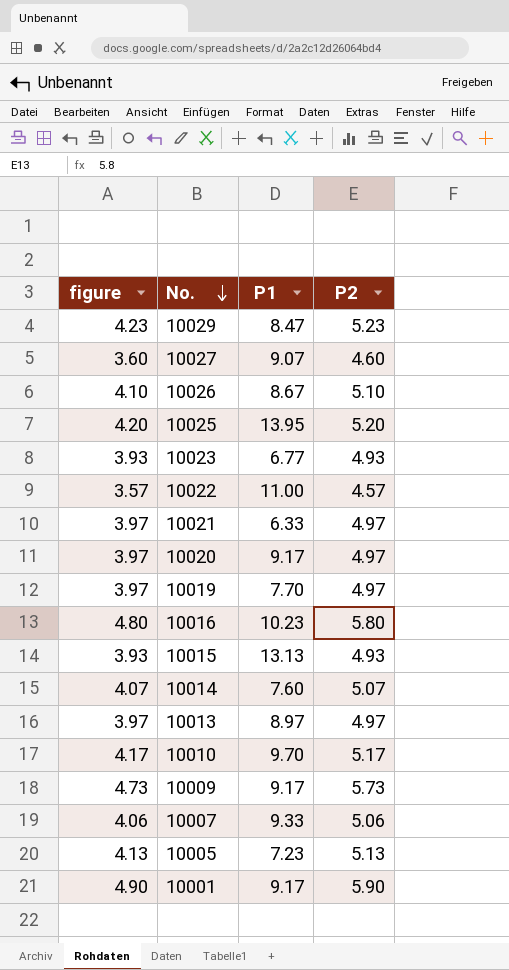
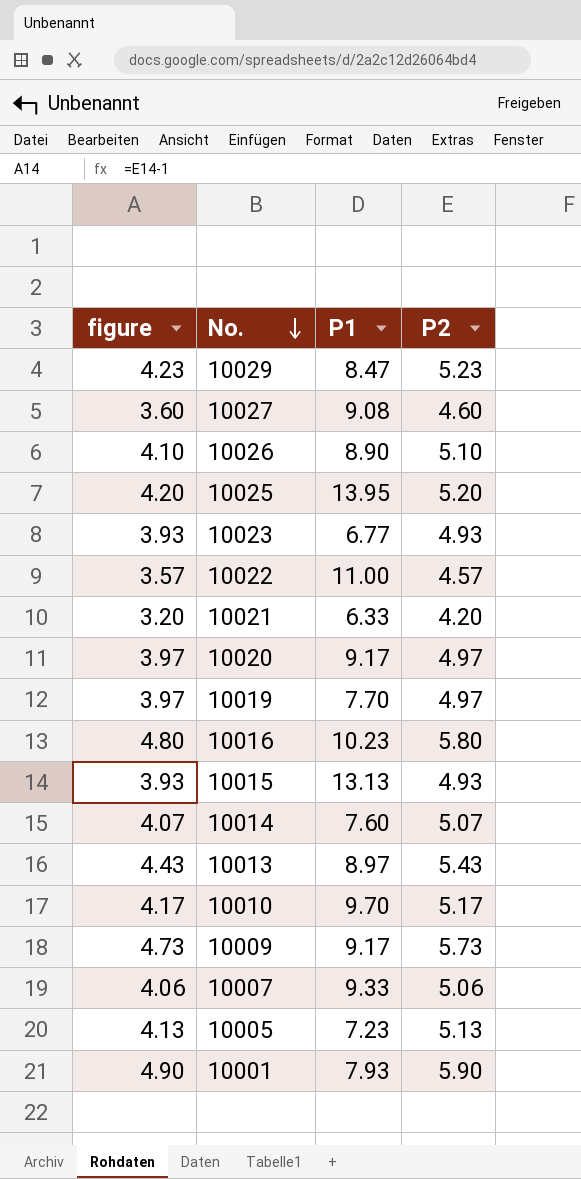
10027 | P1: 9.07 -> 9.08
10026 | P1: 8.67 -> 8.90
10021 | figure: 3.97 -> 3.20
10021 | P2: 4.97 -> 4.20
10013 | figure: 3.97 -> 4.43
10013 | P2: 4.97 -> 5.43
10001 | P1: 9.17 -> 7.93

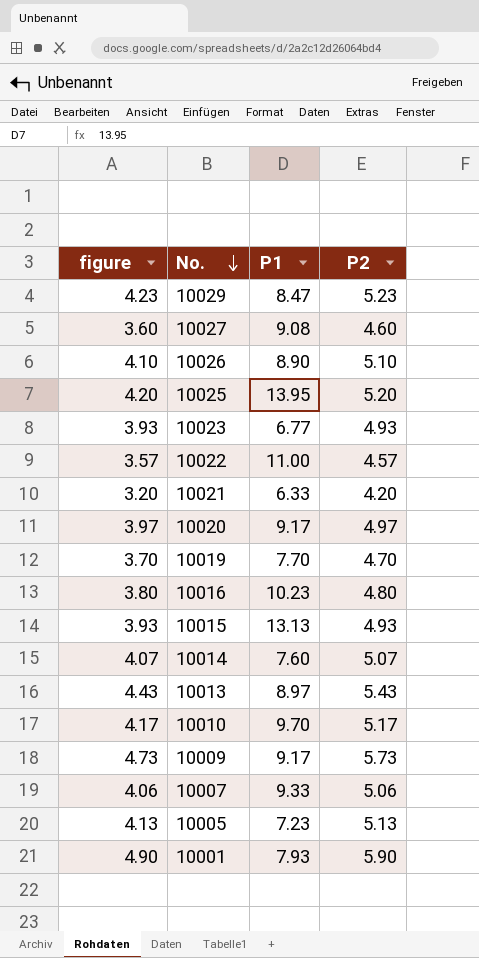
10019 | figure: 3.97 -> 3.70
10019 | P2: 4.97 -> 4.70
10016 | figure: 4.80 -> 3.80
10016 | P2: 5.80 -> 4.80

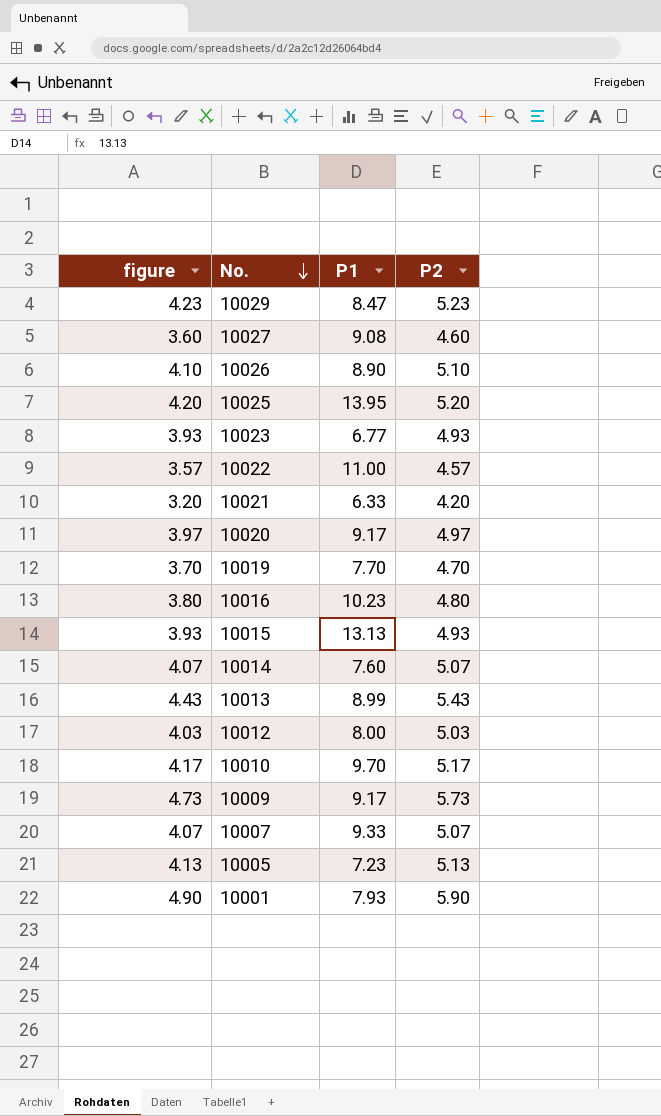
10013 | P1: 8.97 -> 8.99
row 10012: none -> 4.03 | 8.00 | 5.03
10007 | figure: 4.06 -> 4.07
10007 | P2: 5.06 -> 5.07

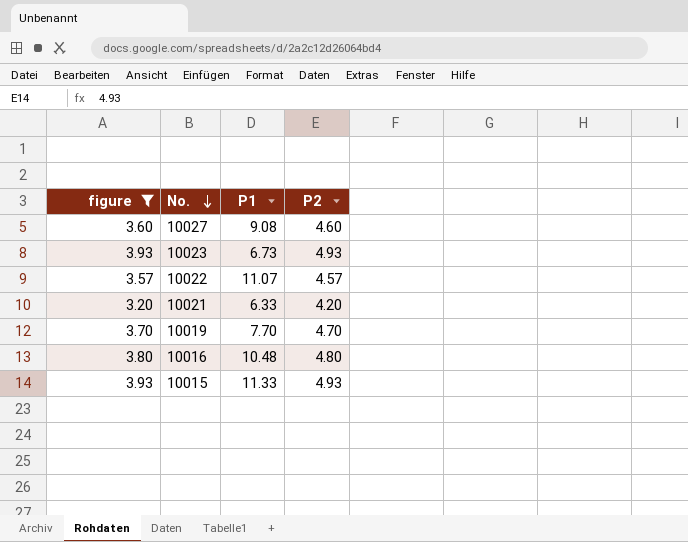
filter: none -> figure <= 3.93
10023 | P1: 6.77 -> 6.73
10022 | P1: 11.00 -> 11.07
10016 | P1: 10.23 -> 10.48
10015 | P1: 13.13 -> 11.33

